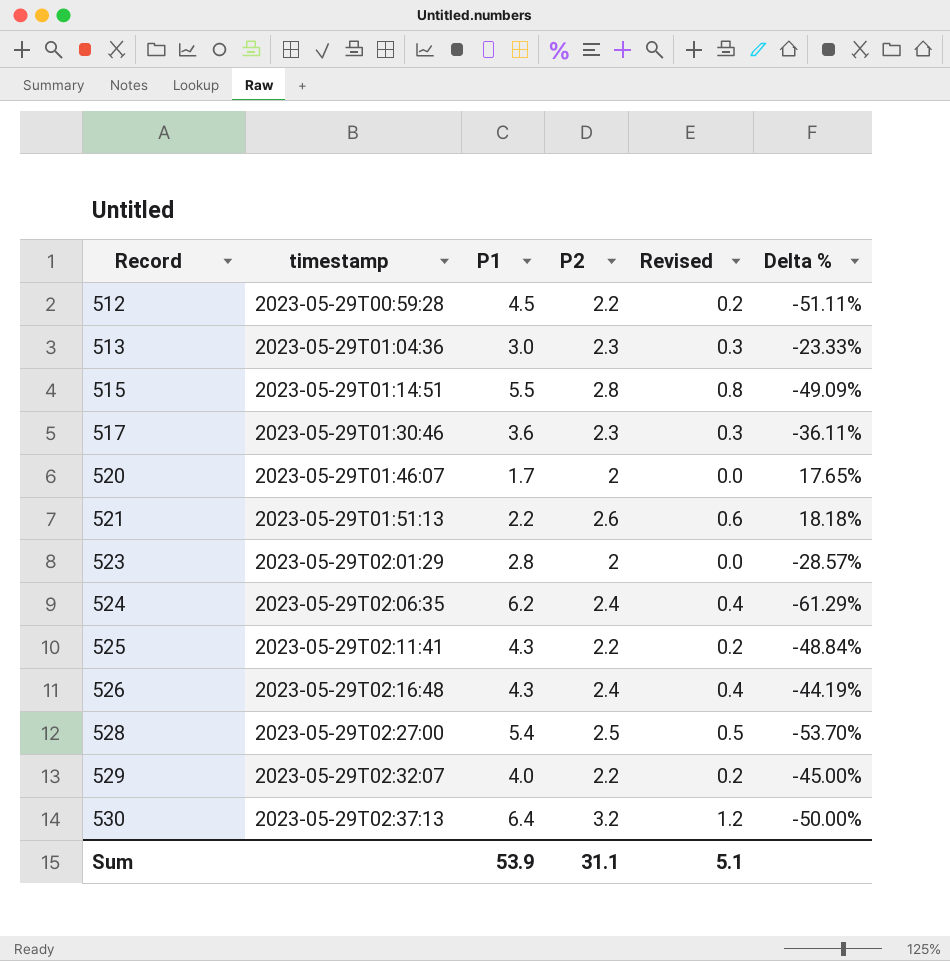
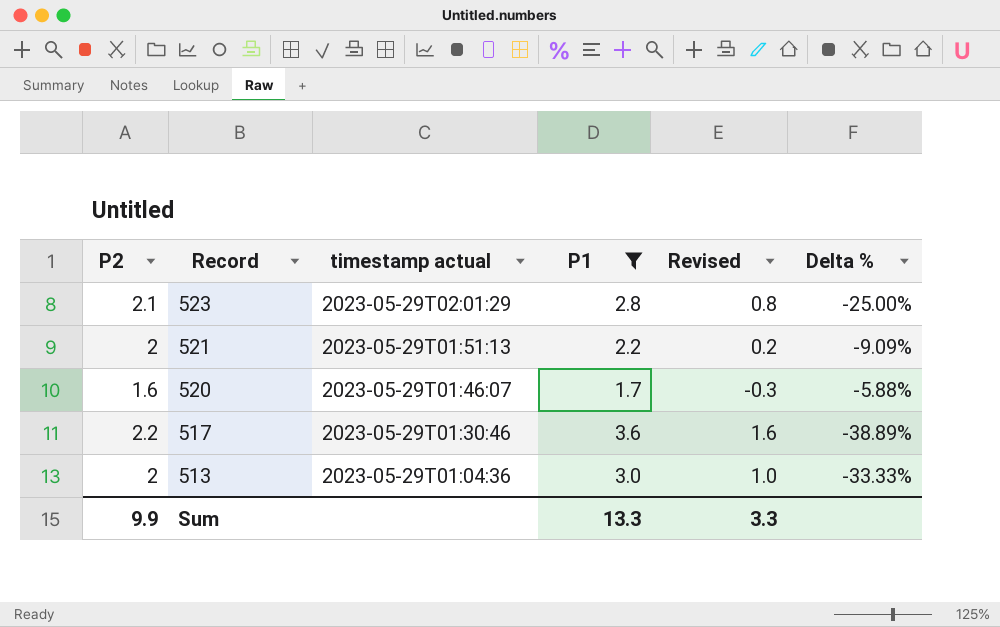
filter: none -> P1 <= 3.6
row order: Record ascending -> Record descending
column P2 | position: 4 -> 1
column name: timestamp -> timestamp actual
column Revised | formula: [P2] - 2 -> [P1] - 2
523 | P2: 2 -> 2.1
523 | Delta %: -28.57% -> -25.00%
521 | P2: 2.6 -> 2
521 | Delta %: 18.18% -> -9.09%
520 | P2: 2 -> 1.6
520 | Delta %: 17.65% -> -5.88%
517 | P2: 2.3 -> 2.2
517 | Delta %: -36.11% -> -38.89%
513 | P2: 2.3 -> 2
513 | Delta %: -23.33% -> -33.33%
Sum | P2: 31.1 -> 9.9
Sum | P1: 53.9 -> 13.3
Sum | Revised: 5.1 -> 3.3

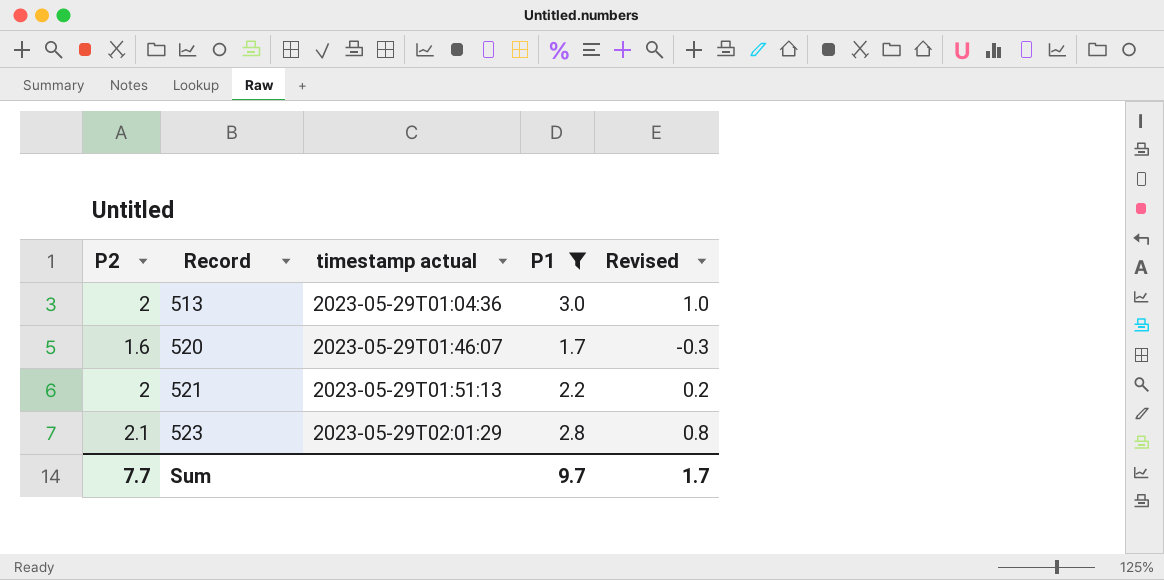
row order: Record descending -> Record ascending
column Delta % | formula: ([P2] - [P1]) / [P1] -> none
row 517: 2.2 | 2023-05-29T01:30:46 | 3.6 | 1.6 | -38.89% -> none
Sum | P2: 9.9 -> 7.7
Sum | P1: 13.3 -> 9.7
Sum | Revised: 3.3 -> 1.7

